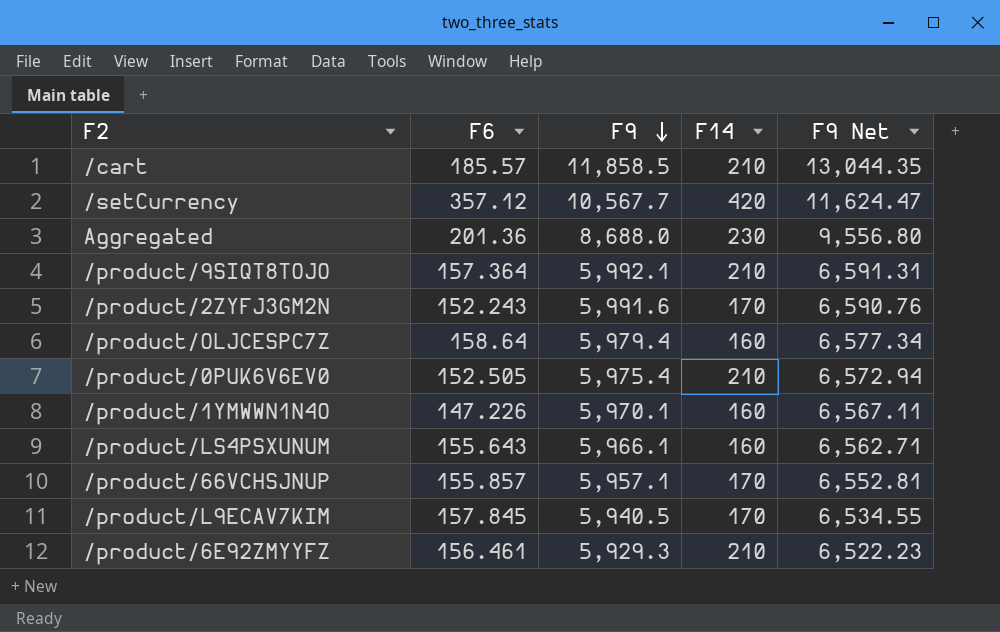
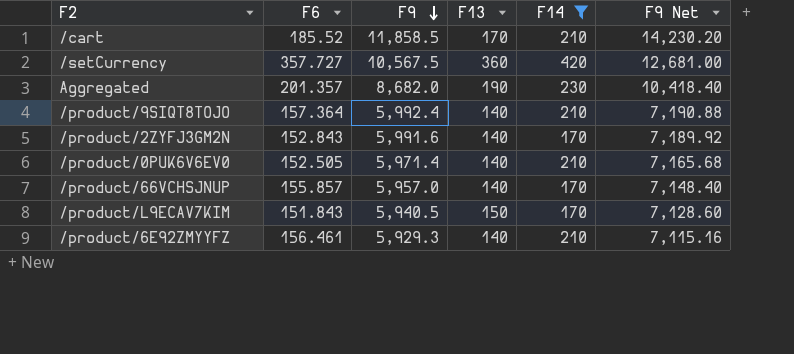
filter: none -> F14 != 160
column F13 | position: none -> 4
column F9 Net | formula: [F9] * 1.1 -> [F9] * 1.2
/cart | F6: 185.57 -> 185.52
/setCurrency | F6: 357.12 -> 357.727
/setCurrency | F9: 10,567.7 -> 10,567.5
Aggregated | F6: 201.36 -> 201.357
Aggregated | F9: 8,688.0 -> 8,682.0
/product/9SIQT8TOJO | F9: 5,992.1 -> 5,992.4
/product/2ZYFJ3GM2N | F6: 152.243 -> 152.843
/product/0PUK6V6EV0 | F9: 5,975.4 -> 5,971.4
/product/66VCHSJNUP | F9: 5,957.1 -> 5,957.0
/product/L9ECAV7KIM | F6: 157.845 -> 151.843

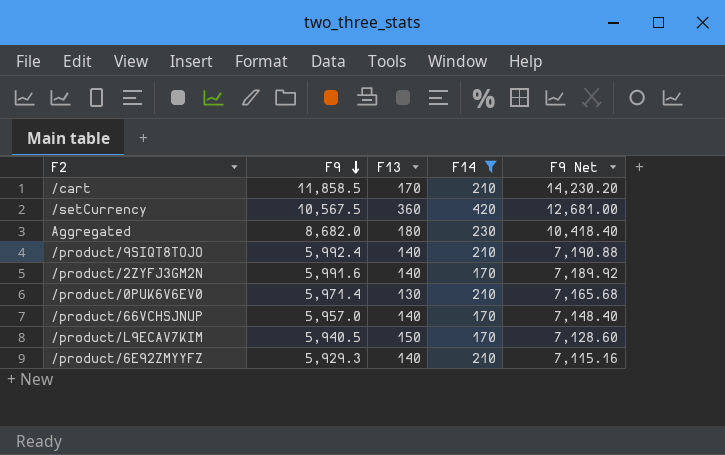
column F6 | position: 2 -> none
Aggregated | F13: 190 -> 180
/product/0PUK6V6EV0 | F13: 140 -> 130

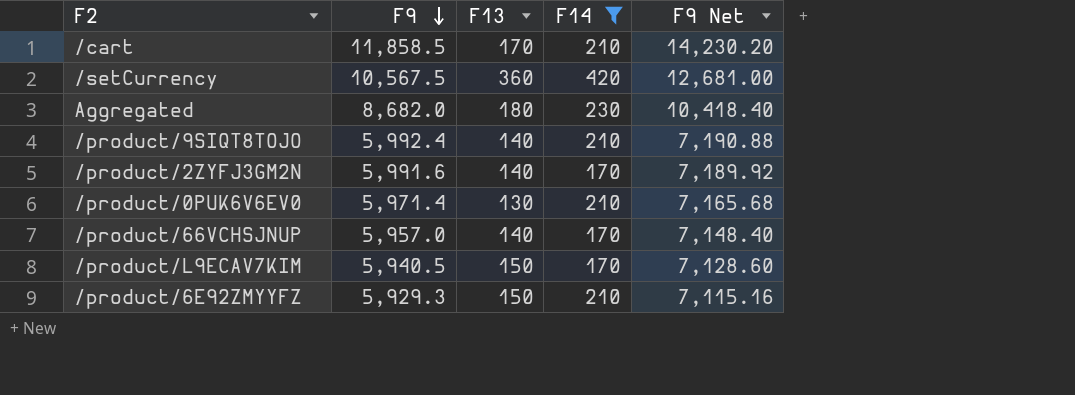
/product/6E92ZMYYFZ | F13: 140 -> 150

